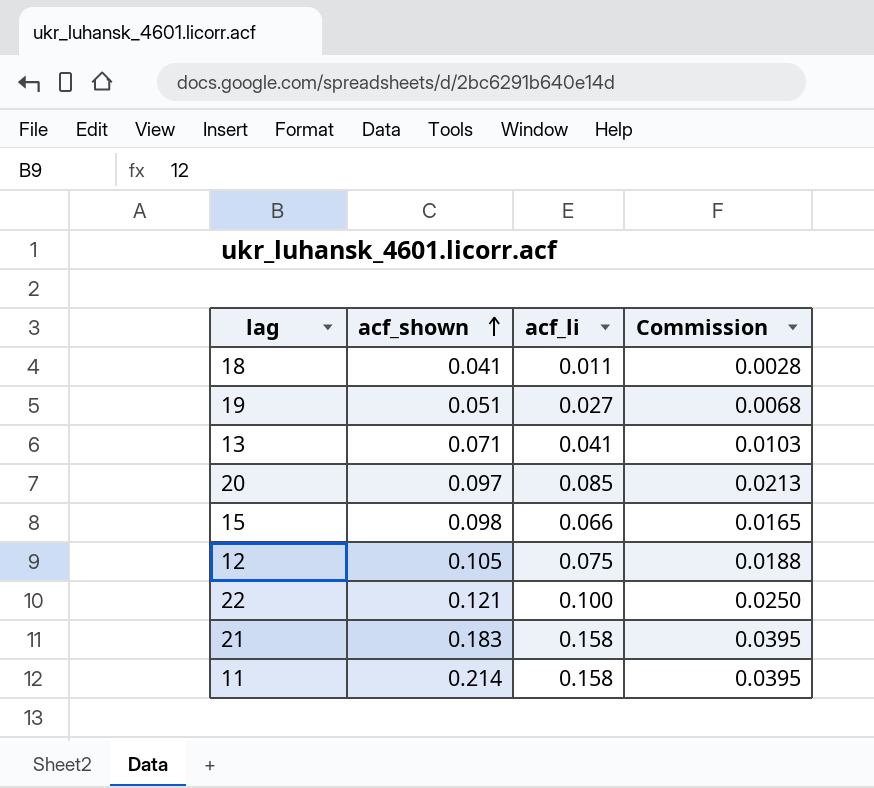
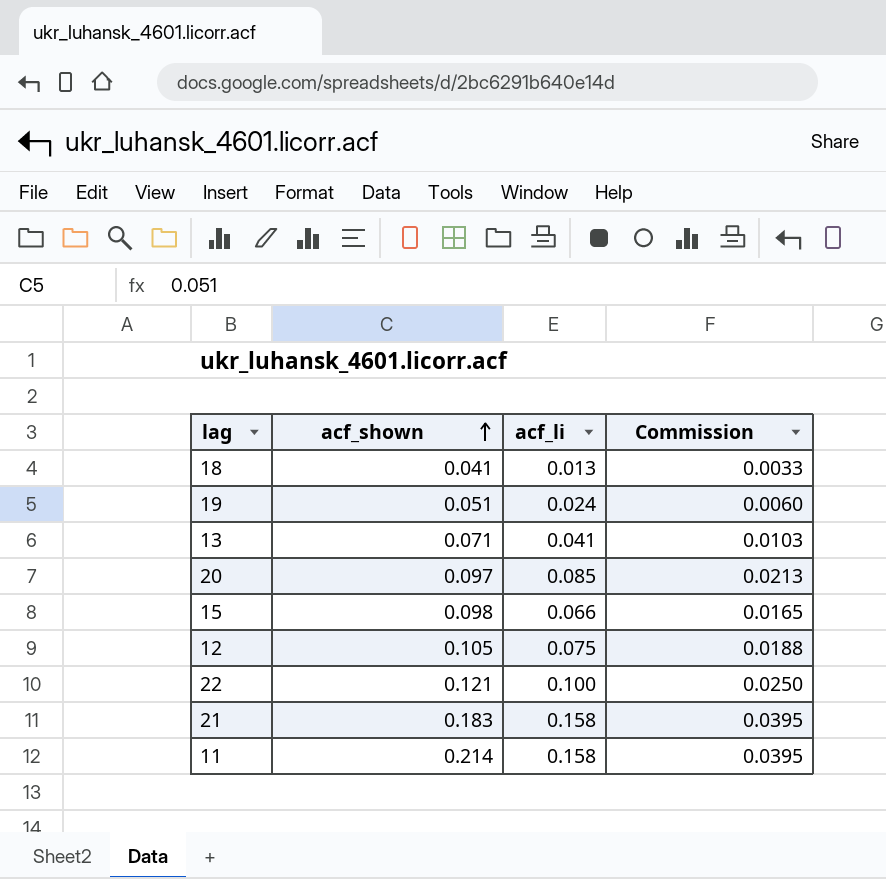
18 | acf_li: 0.011 -> 0.013
18 | Commission: 0.0028 -> 0.0033
19 | acf_li: 0.027 -> 0.024
19 | Commission: 0.0068 -> 0.0060

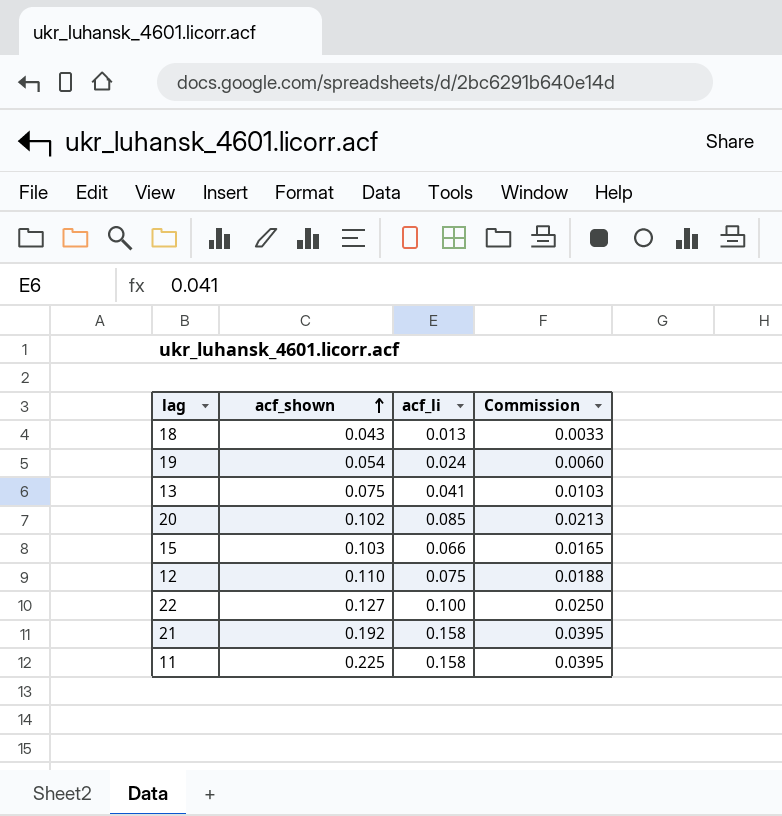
18 | acf_shown: 0.041 -> 0.043
19 | acf_shown: 0.051 -> 0.054
13 | acf_shown: 0.071 -> 0.075
20 | acf_shown: 0.097 -> 0.102
15 | acf_shown: 0.098 -> 0.103
12 | acf_shown: 0.105 -> 0.110
22 | acf_shown: 0.121 -> 0.127
21 | acf_shown: 0.183 -> 0.192
11 | acf_shown: 0.214 -> 0.225

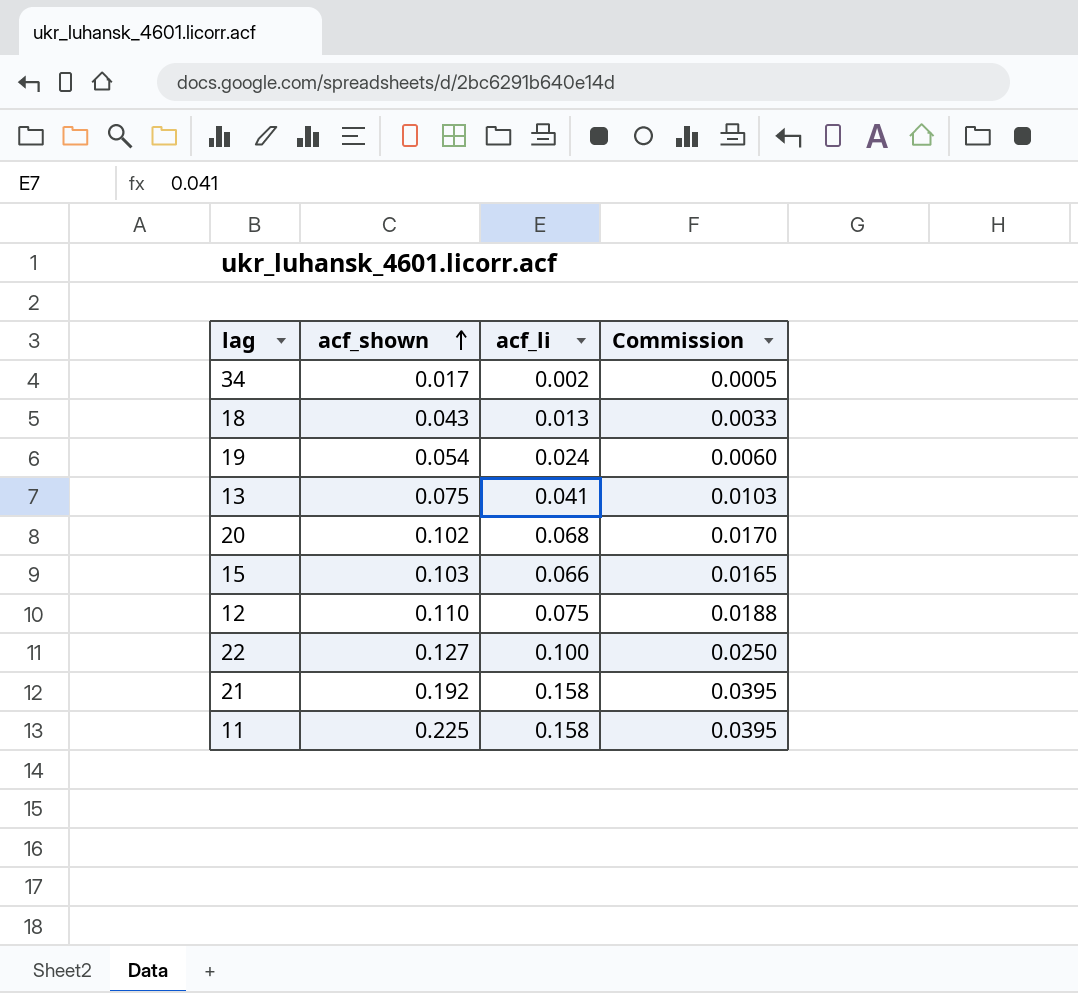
row 34: none -> 0.017 | 0.002 | 0.0005
20 | acf_li: 0.085 -> 0.068
20 | Commission: 0.0213 -> 0.0170

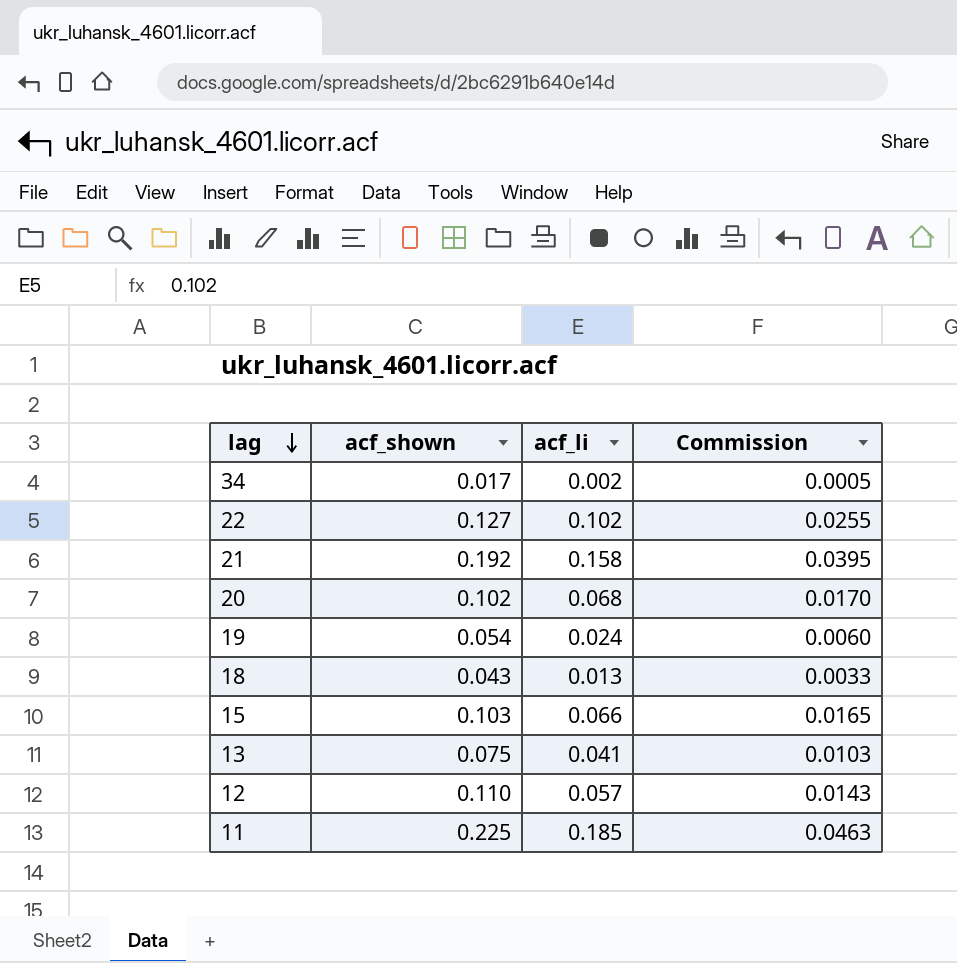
row order: acf_shown ascending -> lag descending
22 | acf_li: 0.100 -> 0.102
22 | Commission: 0.0250 -> 0.0255
12 | acf_li: 0.075 -> 0.057
12 | Commission: 0.0188 -> 0.0143
11 | acf_li: 0.158 -> 0.185
11 | Commission: 0.0395 -> 0.0463

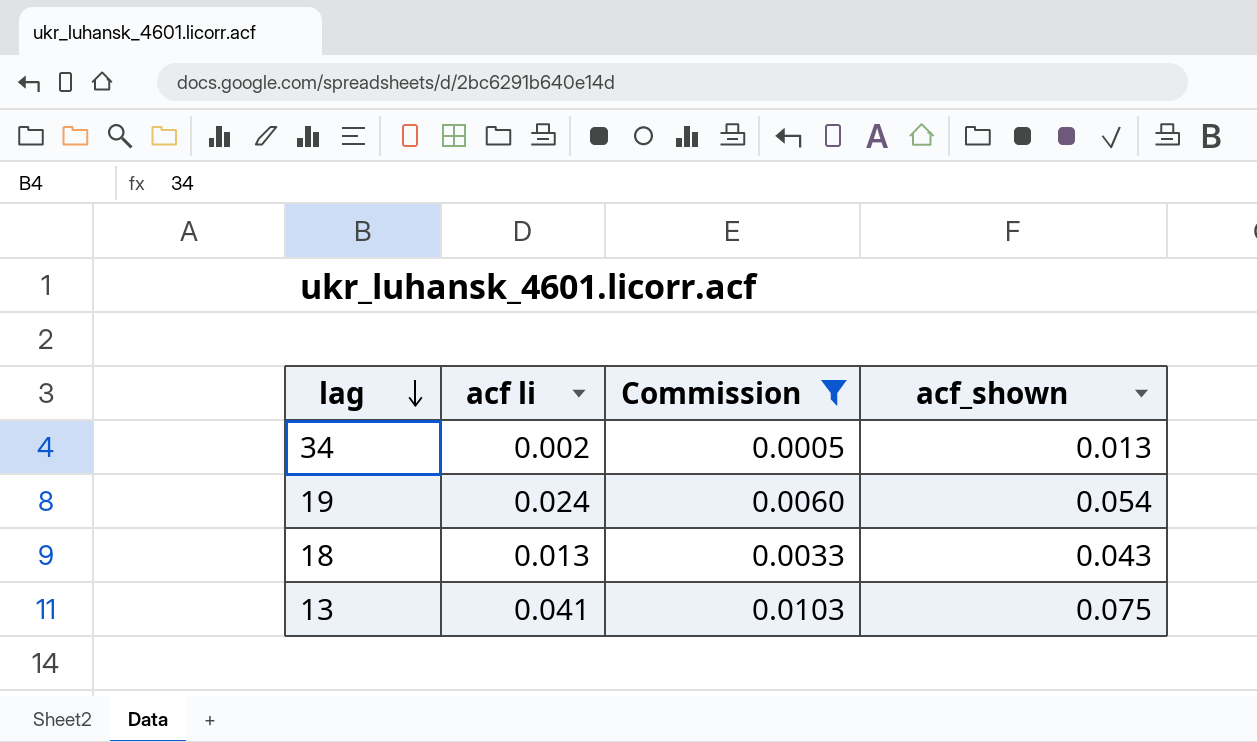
filter: none -> Commission <= 0.0103
column name: acf_li -> acf li
column acf_shown | position: 2 -> 4
34 | acf_shown: 0.017 -> 0.013

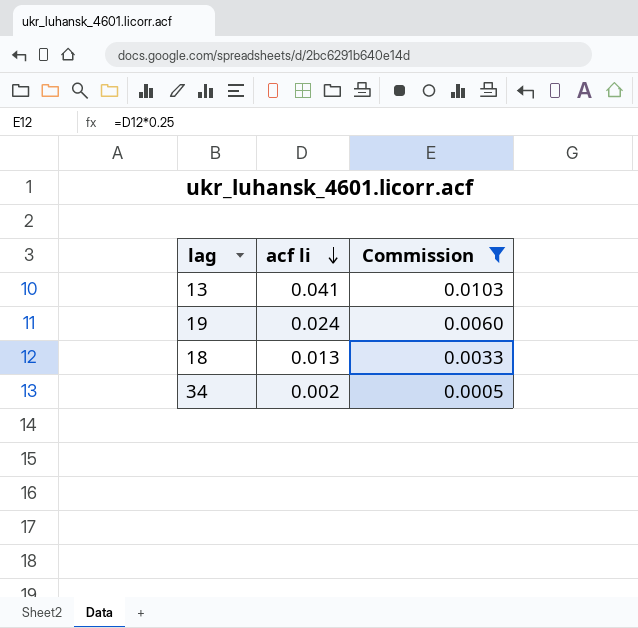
row order: lag descending -> acf li descending
column acf_shown | position: 4 -> none

